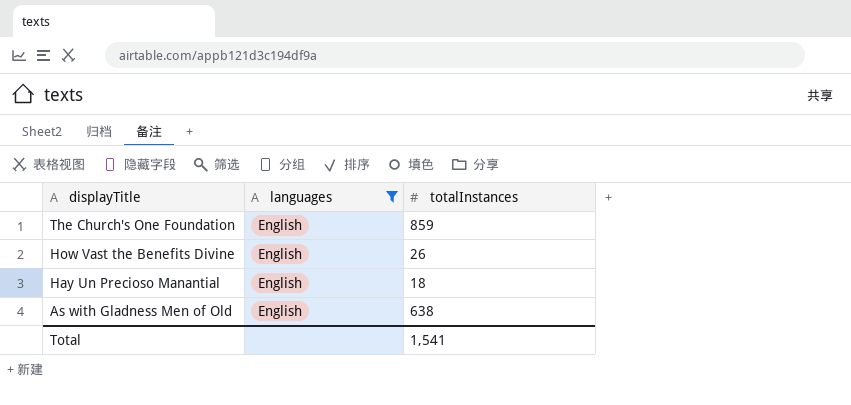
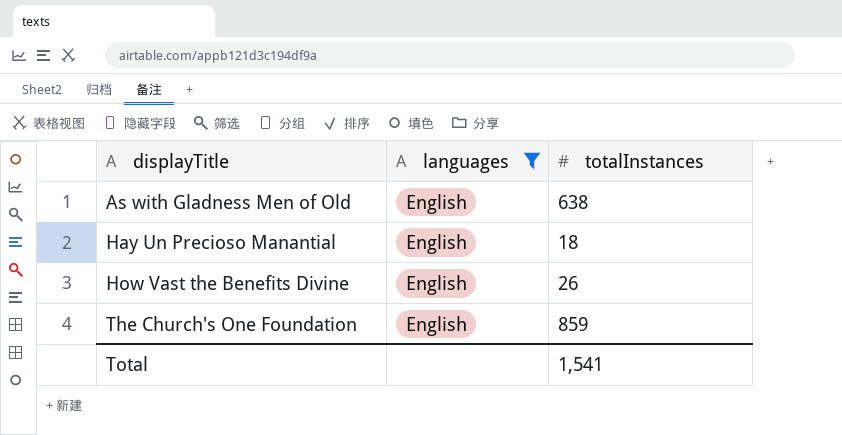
row order: displayTitle descending -> displayTitle ascending

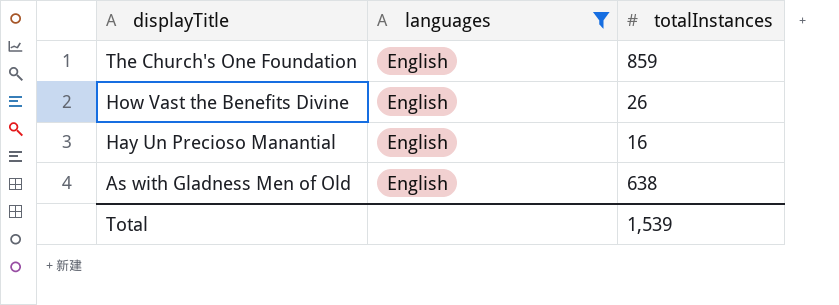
row order: displayTitle ascending -> displayTitle descending
Hay Un Precioso Manantial | totalInstances: 18 -> 16
Total | totalInstances: 1,541 -> 1,539

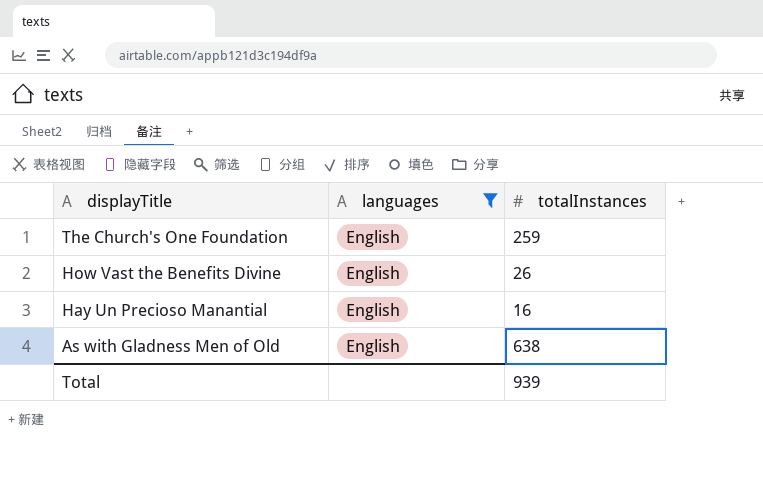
The Church's One Foundation | totalInstances: 859 -> 259
Total | totalInstances: 1,539 -> 939

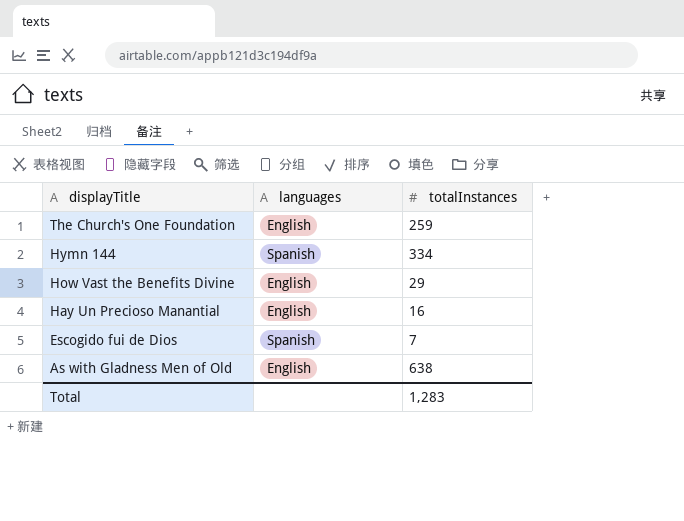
filter: languages = English -> none
How Vast the Benefits Divine | totalInstances: 26 -> 29
Total | totalInstances: 939 -> 1,283

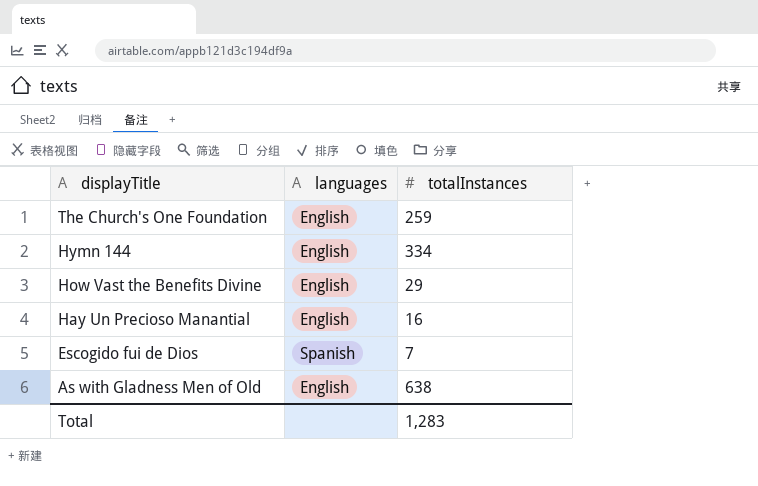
Hymn 144 | languages: Spanish -> English

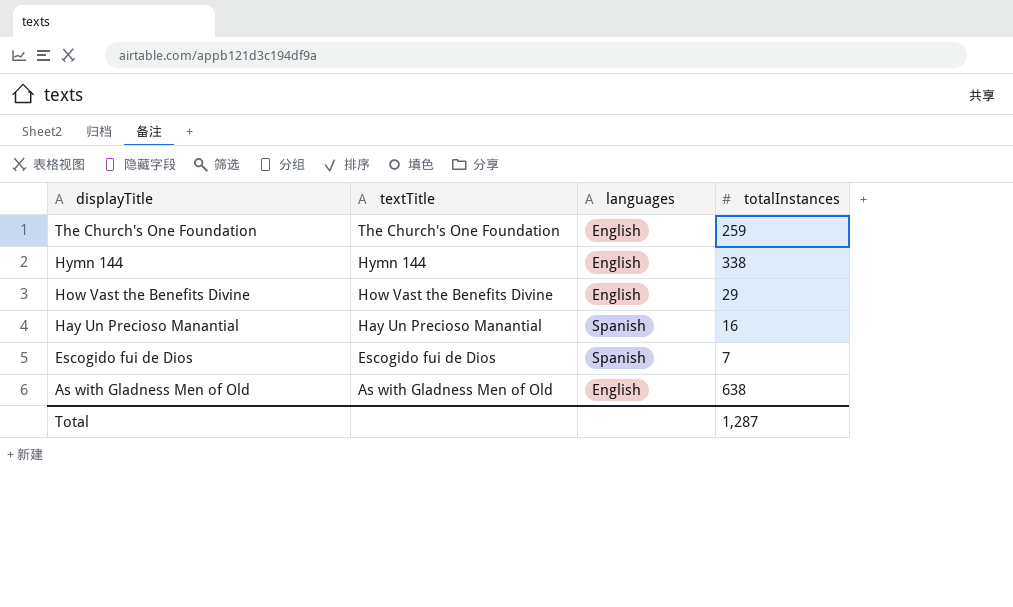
column textTitle | position: none -> 2
Hymn 144 | totalInstances: 334 -> 338
Hay Un Precioso Manantial | languages: English -> Spanish
Total | totalInstances: 1,283 -> 1,287

